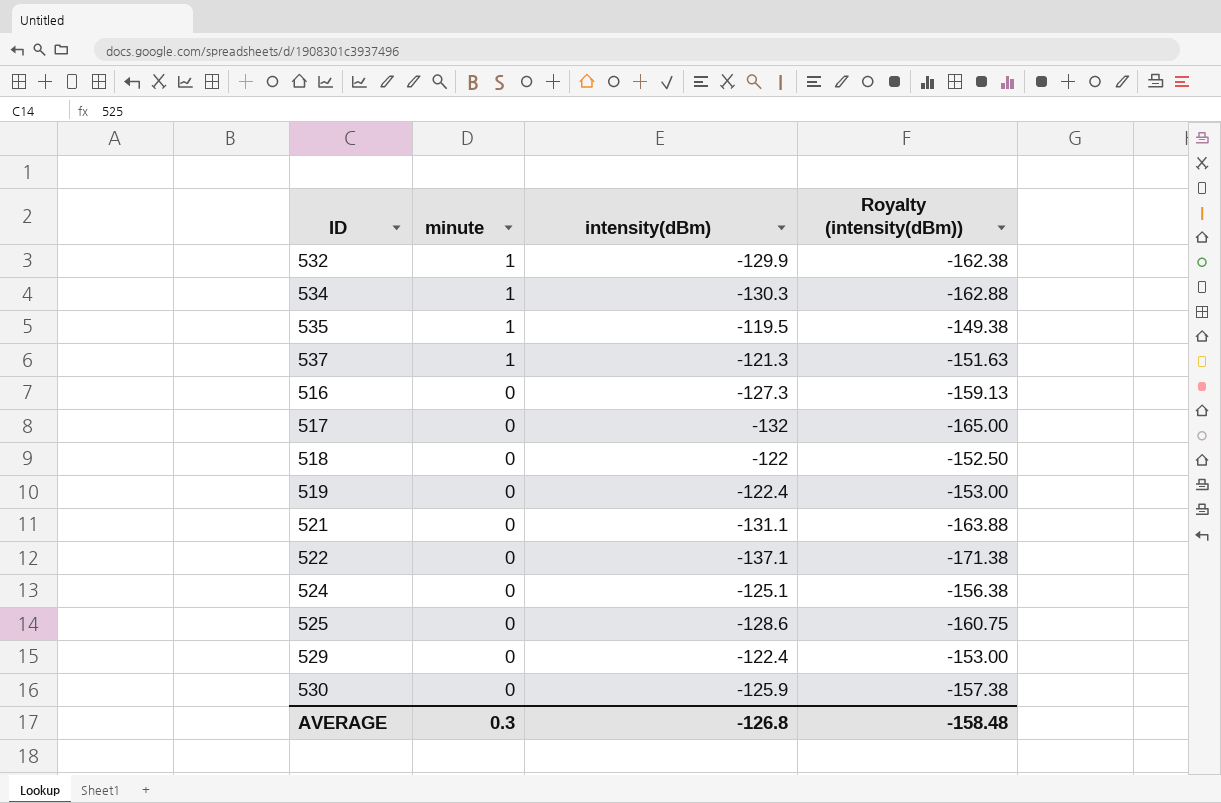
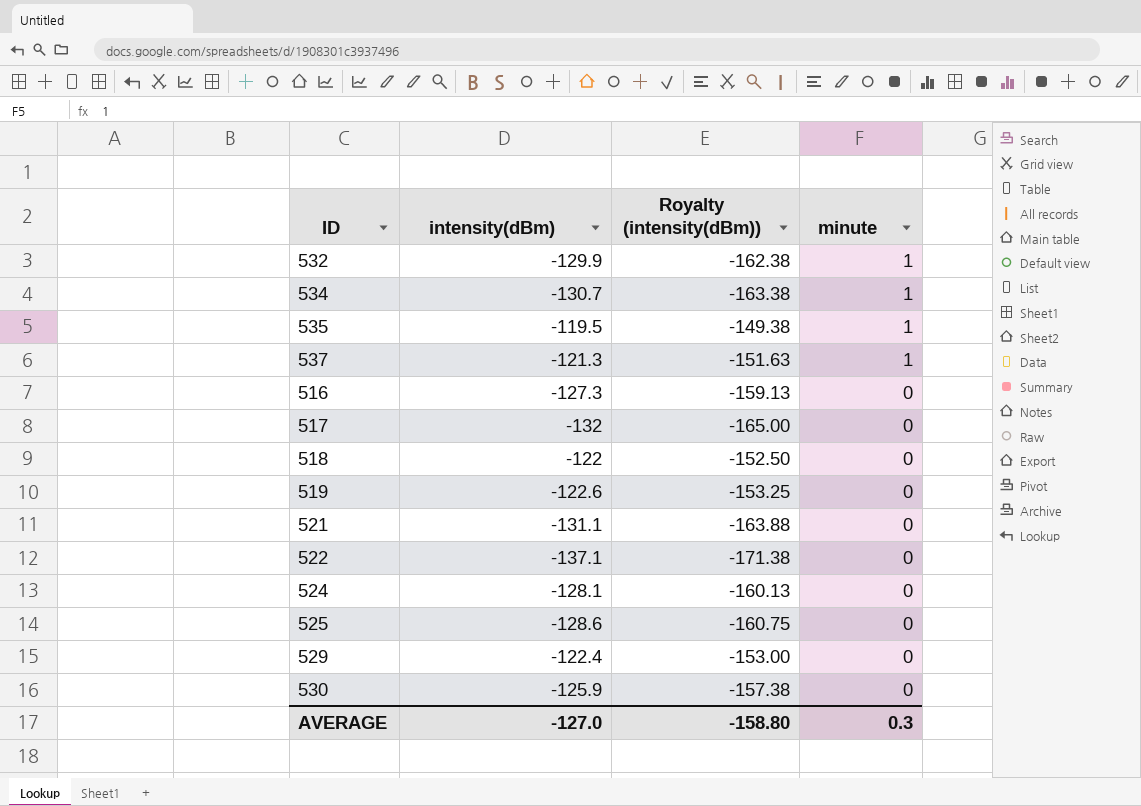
column minute | position: 2 -> 4
534 | intensity(dBm): -130.3 -> -130.7
534 | Royalty (intensity(dBm)): -162.88 -> -163.38
519 | intensity(dBm): -122.4 -> -122.6
519 | Royalty (intensity(dBm)): -153.00 -> -153.25
524 | intensity(dBm): -125.1 -> -128.1
524 | Royalty (intensity(dBm)): -156.38 -> -160.13
AVERAGE | intensity(dBm): -126.8 -> -127.0
AVERAGE | Royalty (intensity(dBm)): -158.48 -> -158.80

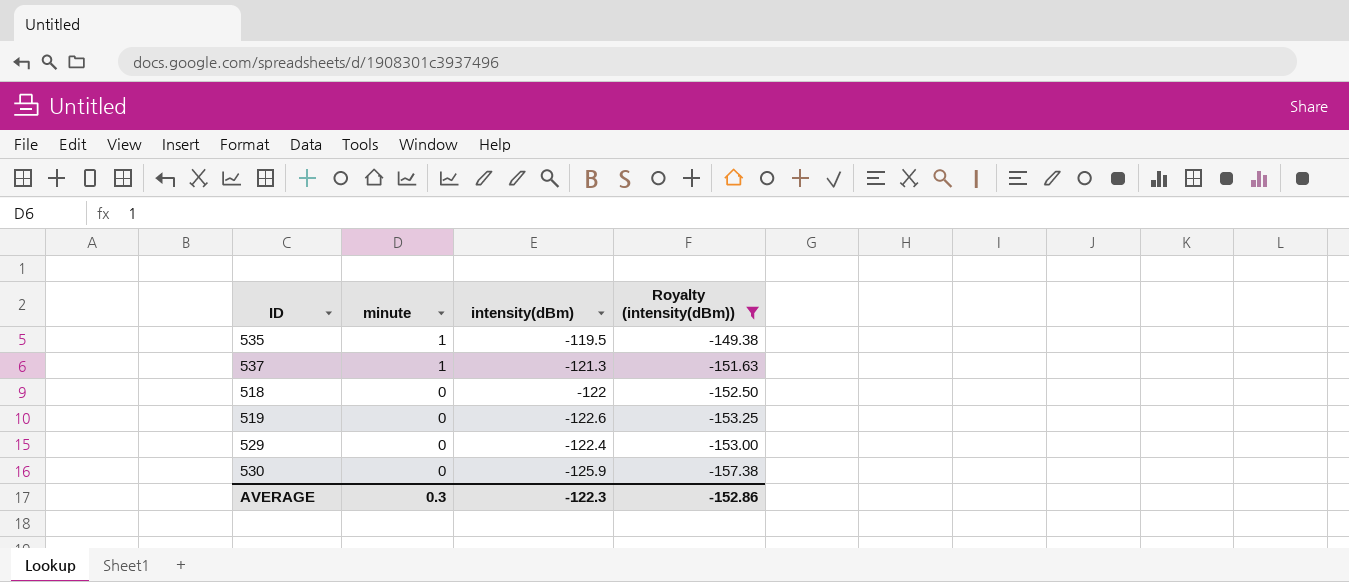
filter: none -> Royalty (intensity(dBm)) >= -157.38
column minute | position: 4 -> 2
AVERAGE | intensity(dBm): -127.0 -> -122.3
AVERAGE | Royalty (intensity(dBm)): -158.80 -> -152.86

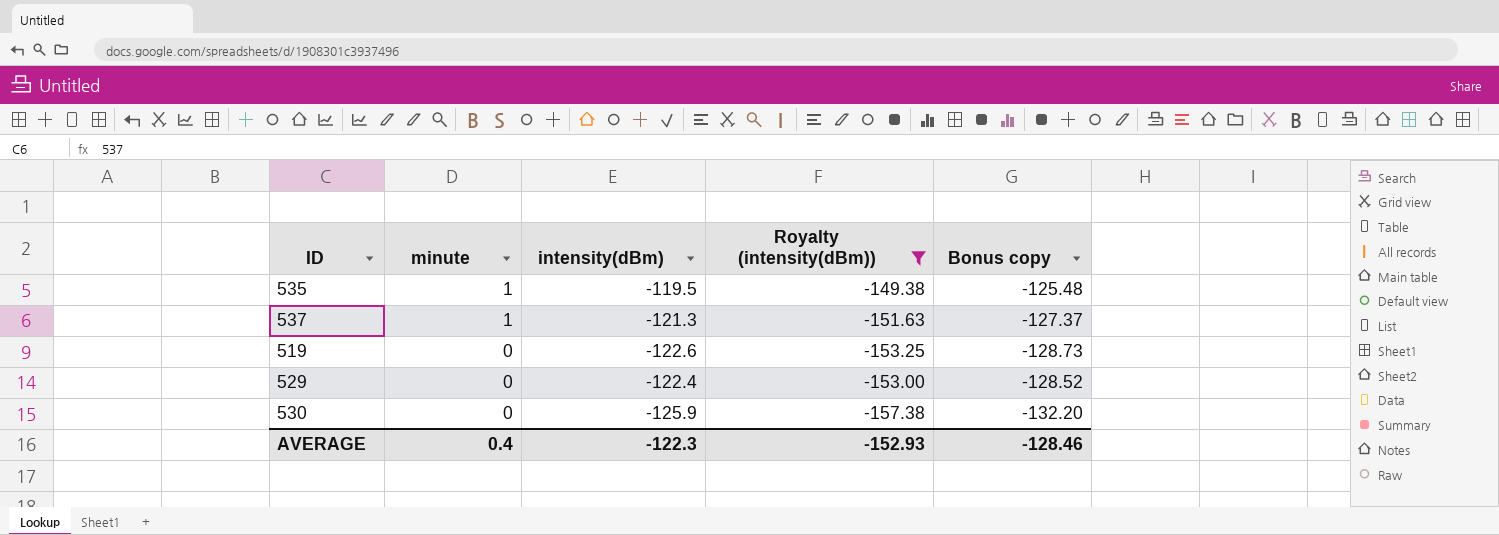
column Bonus copy | formula: none -> [intensity(dBm)] * 1.05
row 518: 0 | -122 | -152.50 -> none
AVERAGE | minute: 0.3 -> 0.4
AVERAGE | Royalty (intensity(dBm)): -152.86 -> -152.93

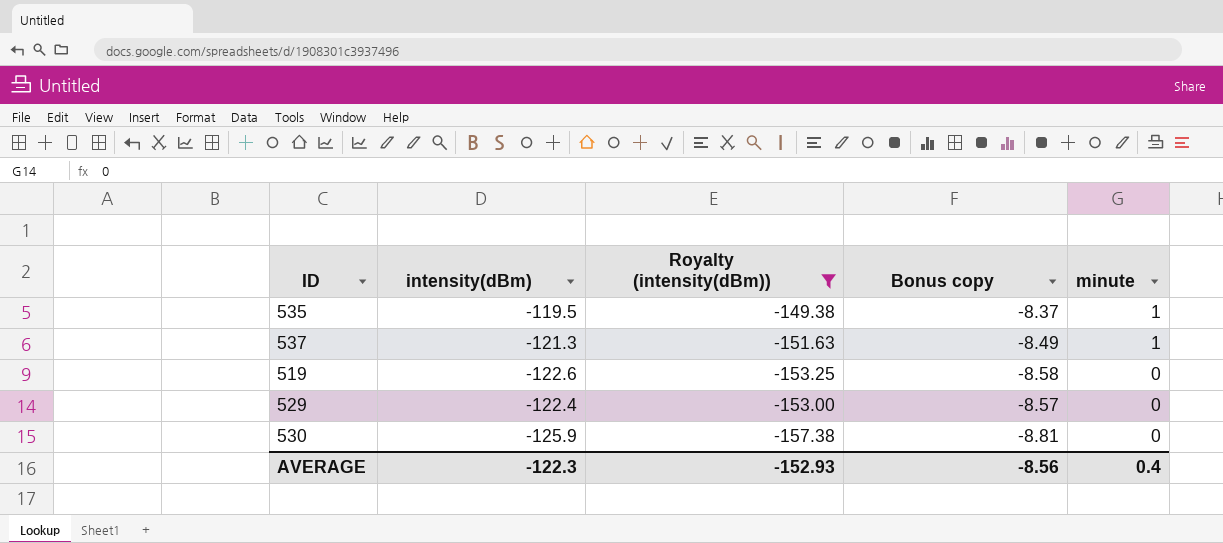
column Bonus copy | formula: [intensity(dBm)] * 1.05 -> [intensity(dBm)] * 0.07
column minute | position: 2 -> 5
AVERAGE | Bonus copy: -128.46 -> -8.56

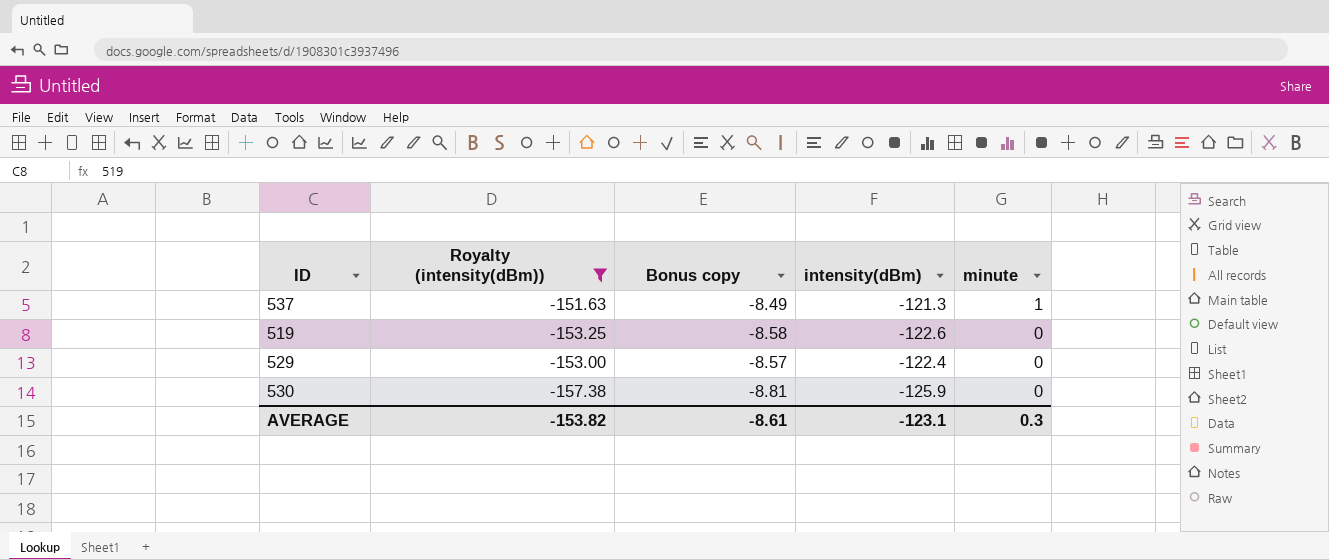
column intensity(dBm) | position: 2 -> 4
row 535: -119.5 | -149.38 | -8.37 | 1 -> none
AVERAGE | Royalty (intensity(dBm)): -152.93 -> -153.82
AVERAGE | Bonus copy: -8.56 -> -8.61
AVERAGE | intensity(dBm): -122.3 -> -123.1
AVERAGE | minute: 0.4 -> 0.3

